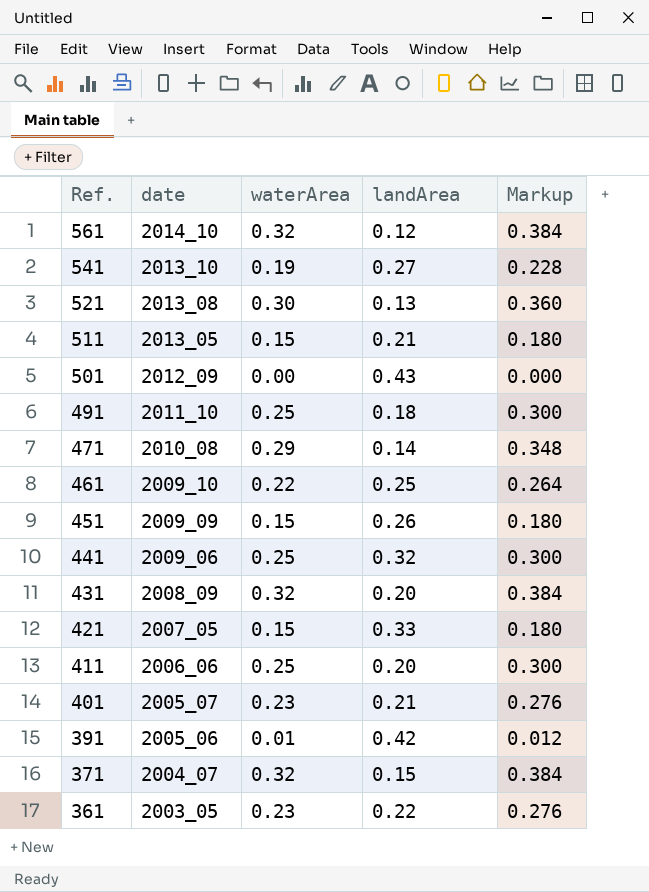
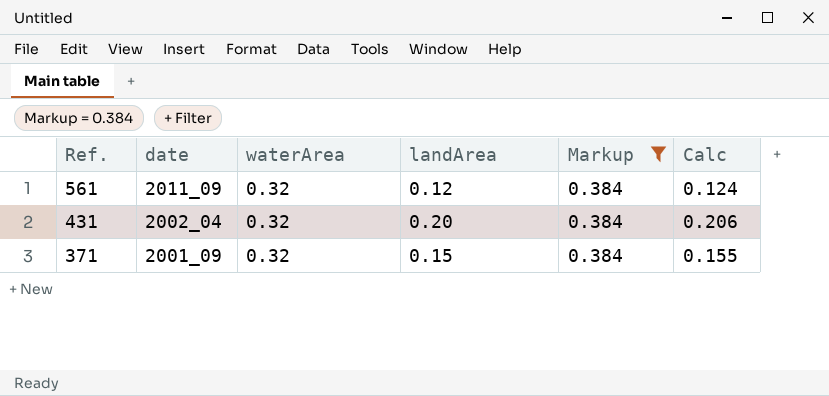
filter: none -> Markup = 0.384
column Calc | formula: none -> [landArea] * 1.03
561 | date: 2014_10 -> 2011_09
431 | date: 2008_09 -> 2002_04
371 | date: 2004_07 -> 2001_09

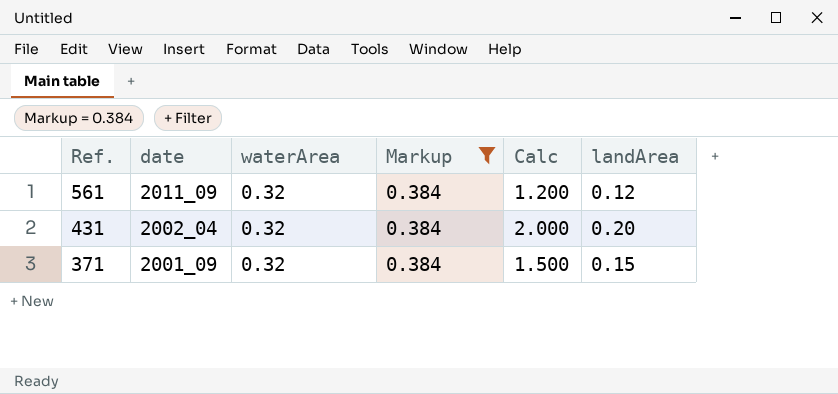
column Calc | formula: [landArea] * 1.03 -> [landArea] * 10
column landArea | position: 4 -> 6

